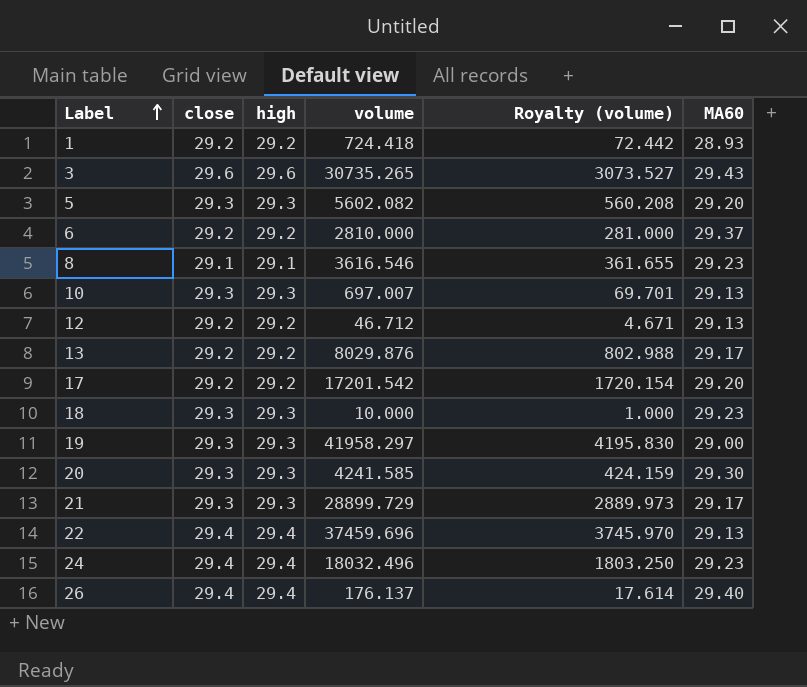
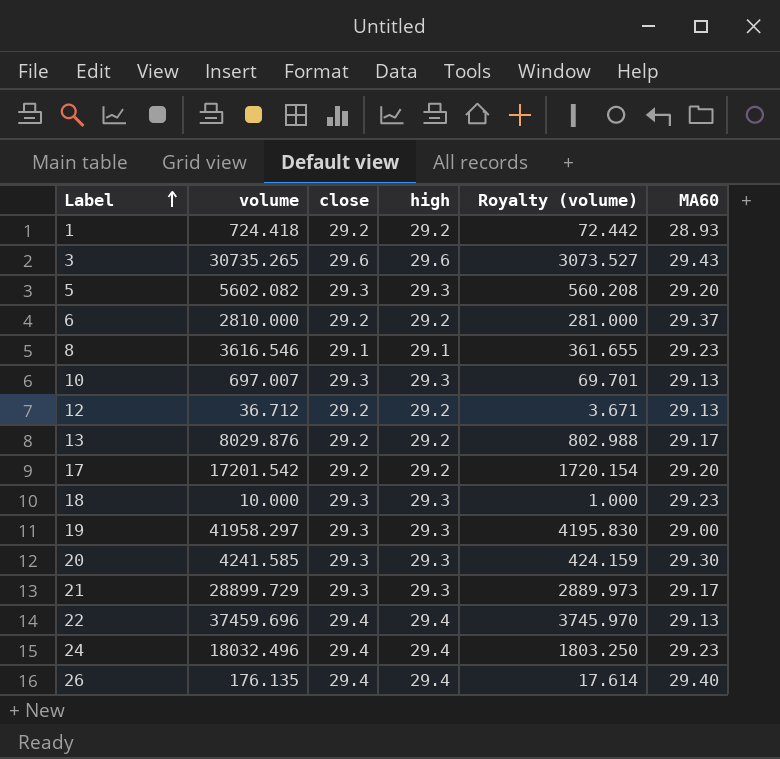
column volume | position: 4 -> 2
12 | volume: 46.712 -> 36.712
12 | Royalty (volume): 4.671 -> 3.671
26 | volume: 176.137 -> 176.135

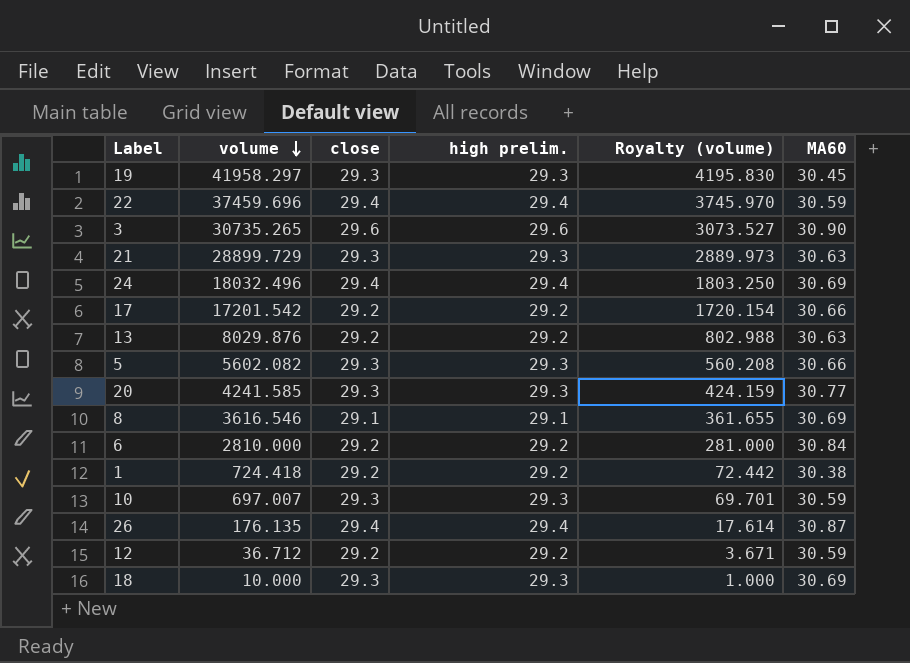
row order: Label ascending -> volume descending
column name: high -> high prelim.
19 | MA60: 29.00 -> 30.45
22 | MA60: 29.13 -> 30.59
3 | MA60: 29.43 -> 30.90
21 | MA60: 29.17 -> 30.63
24 | MA60: 29.23 -> 30.69
17 | MA60: 29.20 -> 30.66
13 | MA60: 29.17 -> 30.63
5 | MA60: 29.20 -> 30.66
20 | MA60: 29.30 -> 30.77
8 | MA60: 29.23 -> 30.69
6 | MA60: 29.37 -> 30.84
1 | MA60: 28.93 -> 30.38
10 | MA60: 29.13 -> 30.59
26 | MA60: 29.40 -> 30.87
12 | MA60: 29.13 -> 30.59
18 | MA60: 29.23 -> 30.69

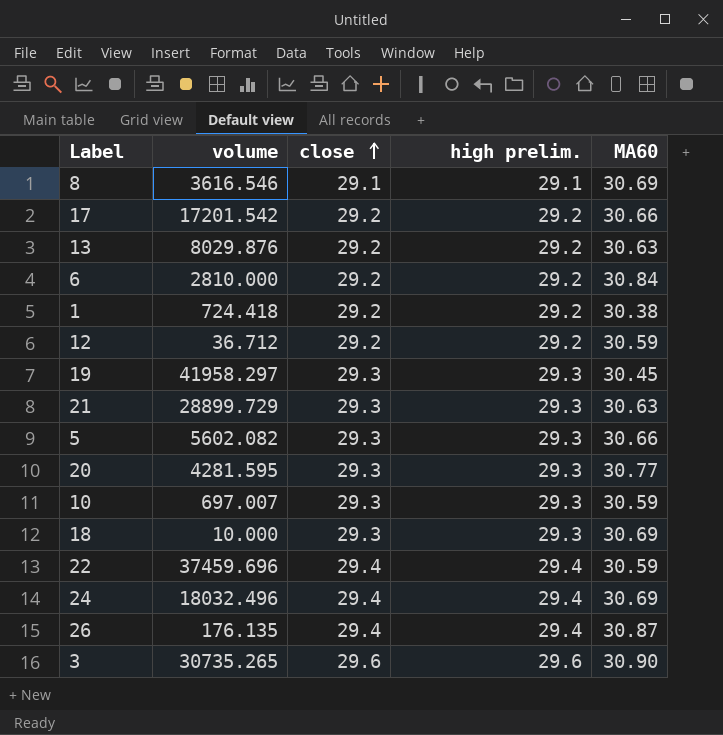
row order: volume descending -> close ascending
column Royalty (volume) | formula: [volume] * 0.1 -> none
20 | volume: 4241.585 -> 4281.595

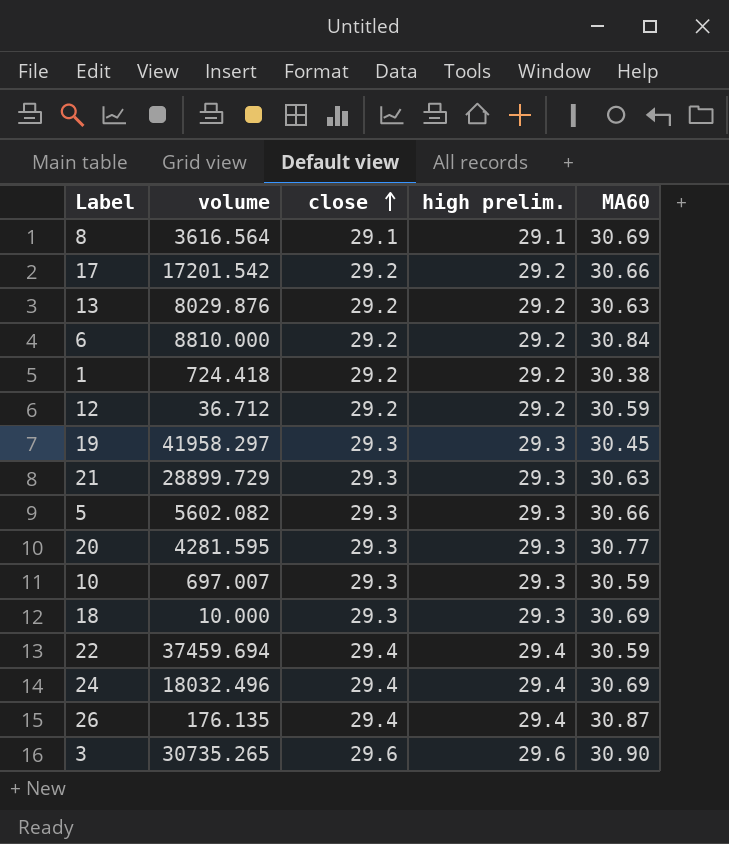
8 | volume: 3616.546 -> 3616.564
6 | volume: 2810.000 -> 8810.000
22 | volume: 37459.696 -> 37459.694

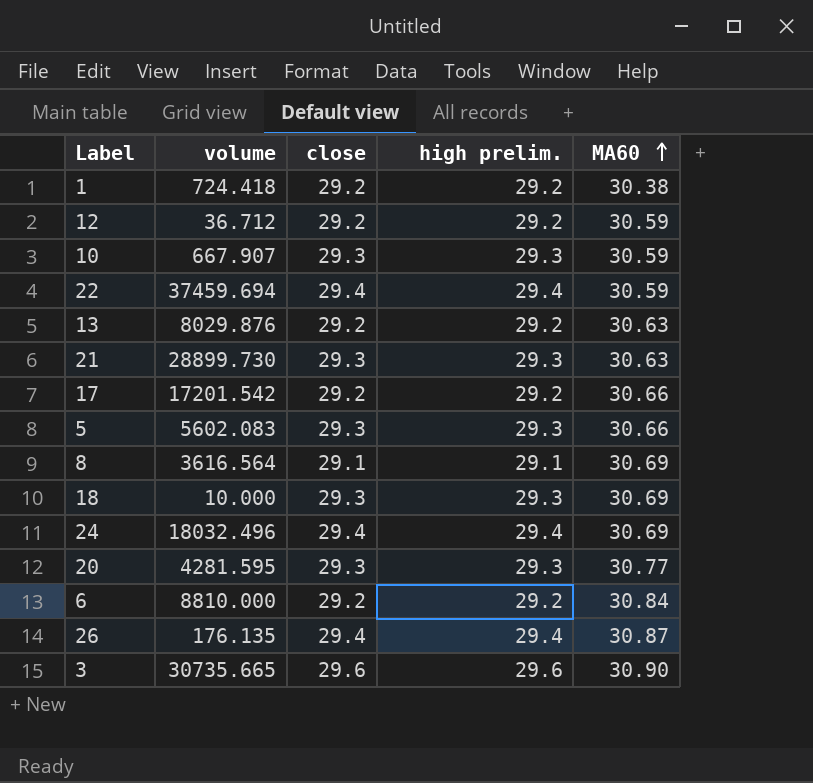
row order: close ascending -> MA60 ascending
row 19: 41958.297 | 29.3 | 29.3 | 30.45 -> none
10 | volume: 697.007 -> 667.907
21 | volume: 28899.729 -> 28899.730
5 | volume: 5602.082 -> 5602.083
3 | volume: 30735.265 -> 30735.665

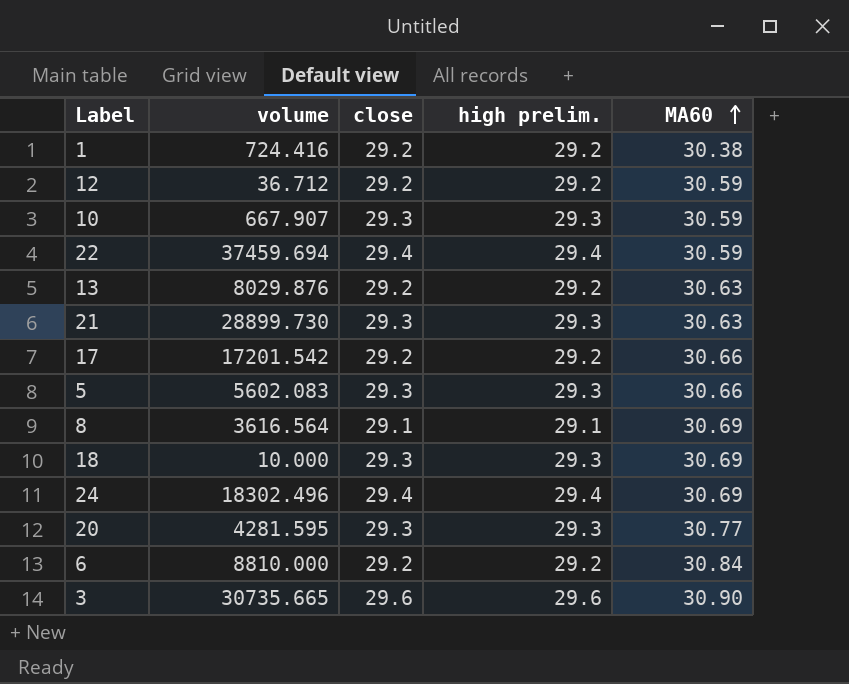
row 26: 176.135 | 29.4 | 29.4 | 30.87 -> none
1 | volume: 724.418 -> 724.416
24 | volume: 18032.496 -> 18302.496

